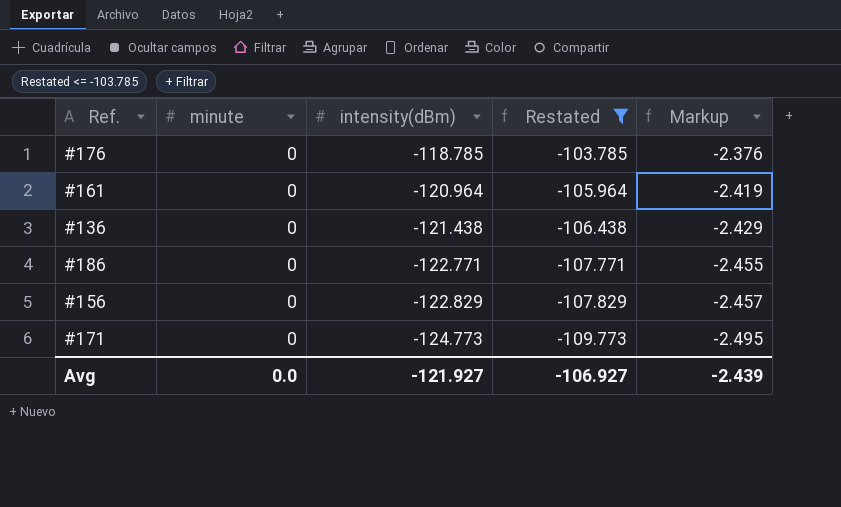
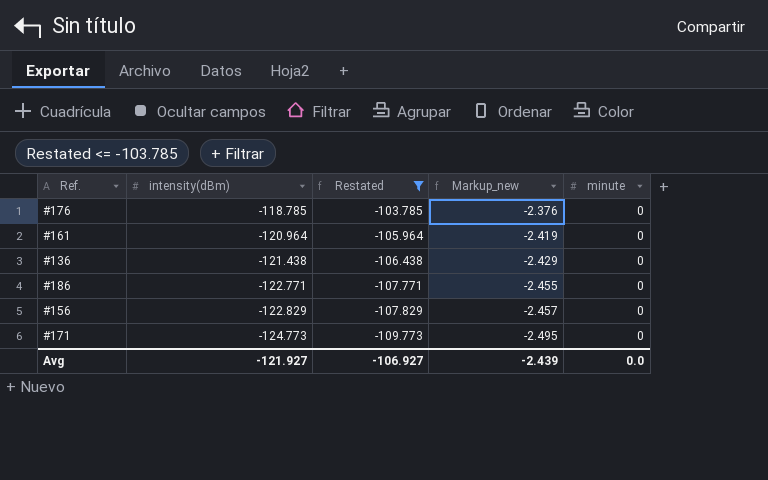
column name: Markup -> Markup_new
column minute | position: 2 -> 5

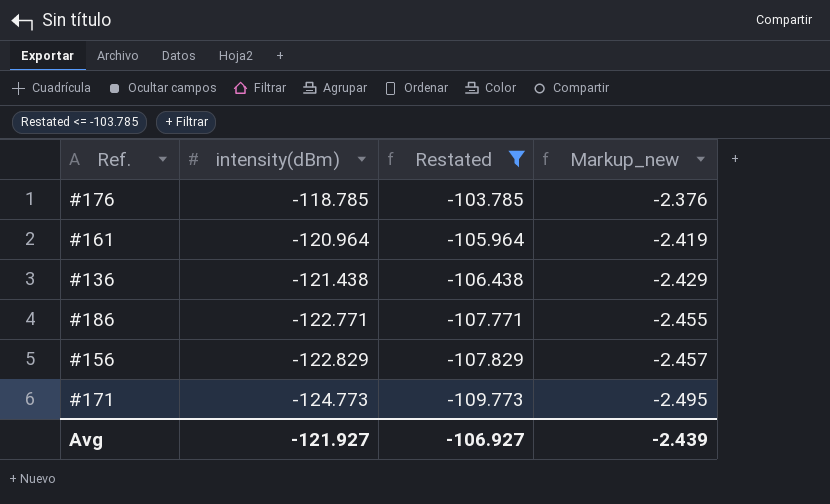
column minute | position: 5 -> none

